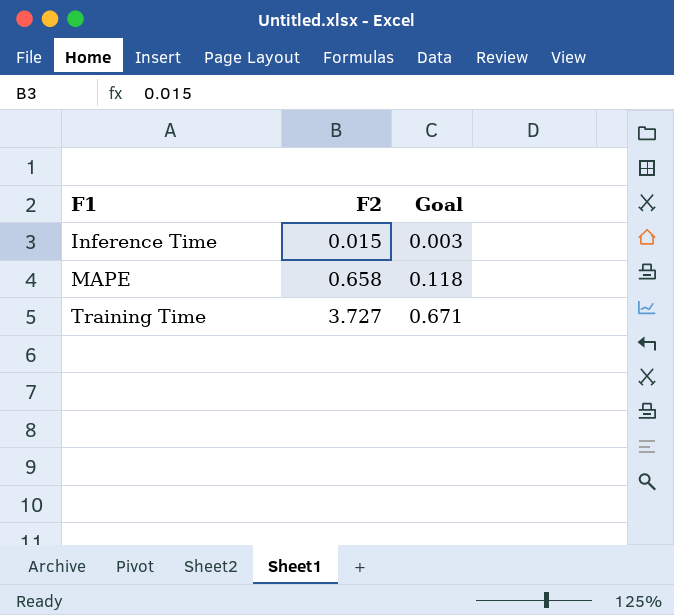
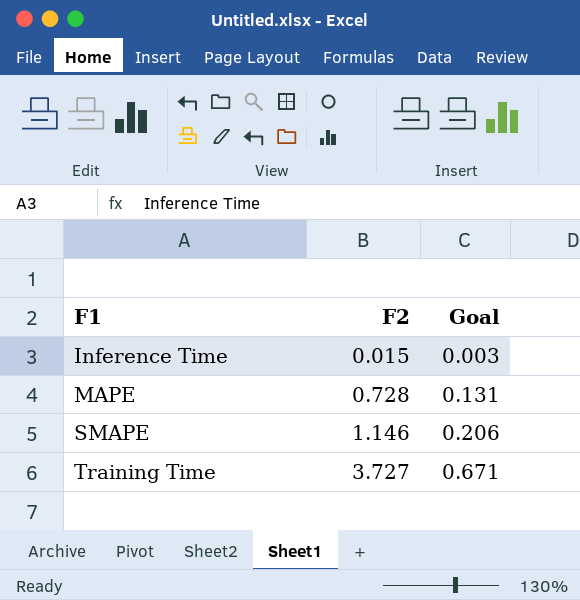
MAPE | F2: 0.658 -> 0.728
MAPE | Goal: 0.118 -> 0.131
row SMAPE: none -> 1.146 | 0.206

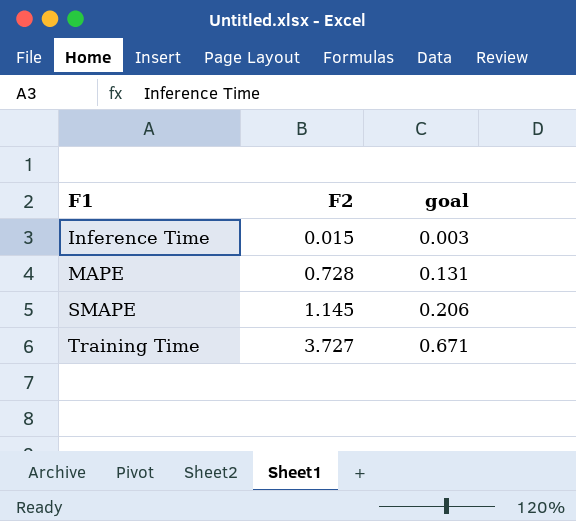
column name: Goal -> goal
SMAPE | F2: 1.146 -> 1.145

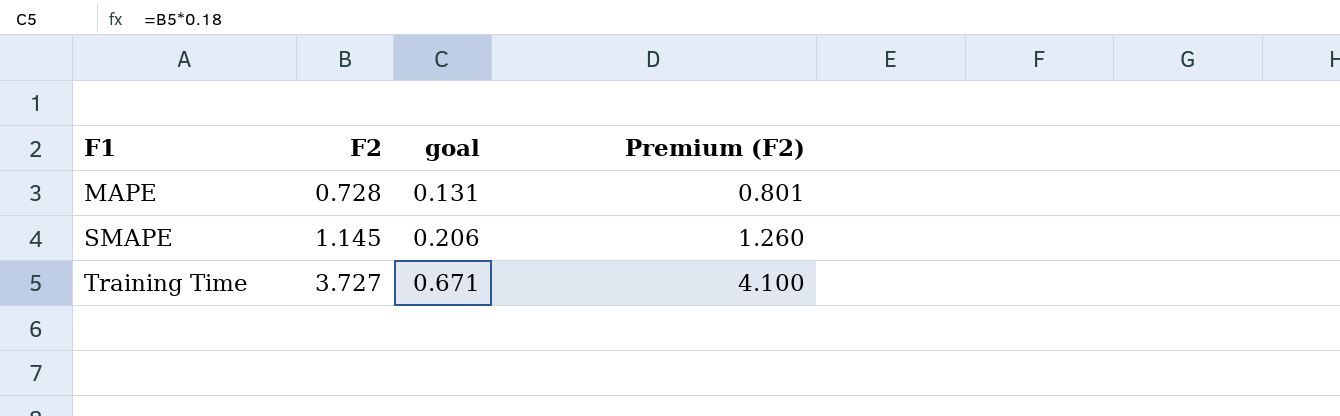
column Premium (F2) | formula: none -> [F2] * 1.1
row Inference Time: 0.015 | 0.003 -> none

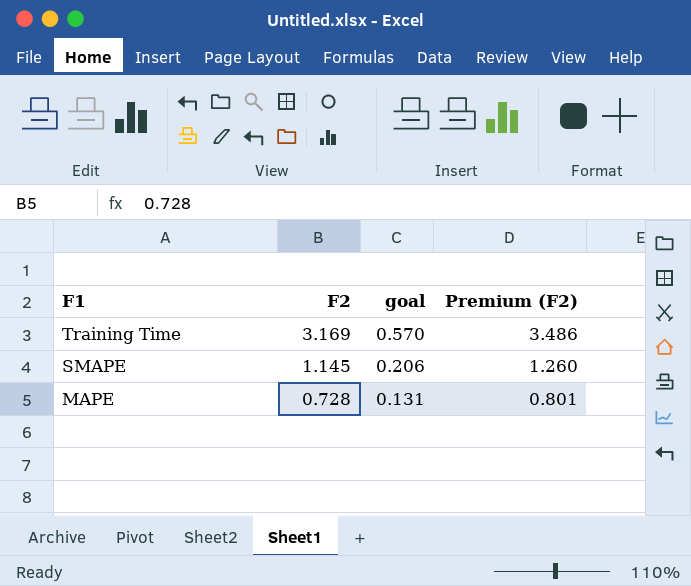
row order: F1 ascending -> F1 descending
Training Time | F2: 3.727 -> 3.169
Training Time | goal: 0.671 -> 0.570
Training Time | Premium (F2): 4.100 -> 3.486

